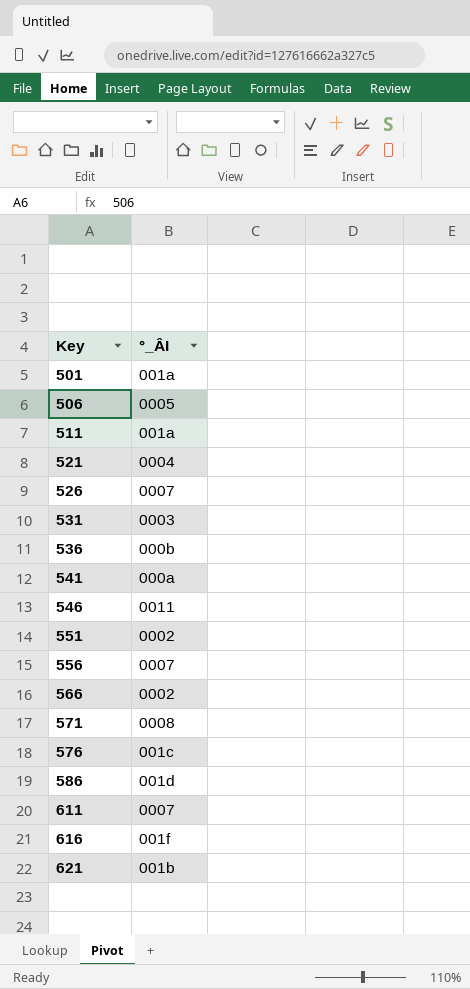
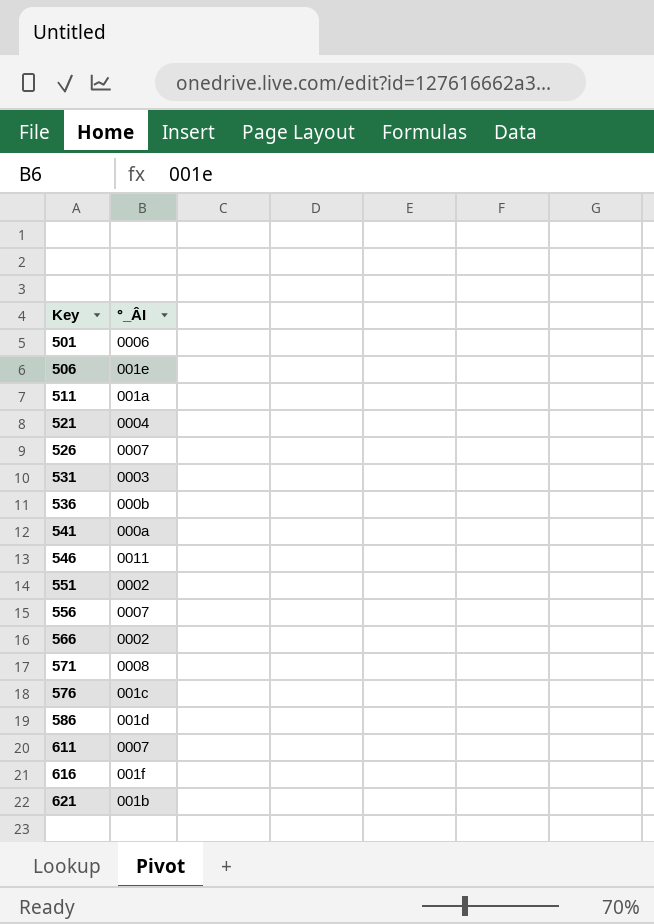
501 | °_ÂI: 001a -> 0006
506 | °_ÂI: 0005 -> 001e

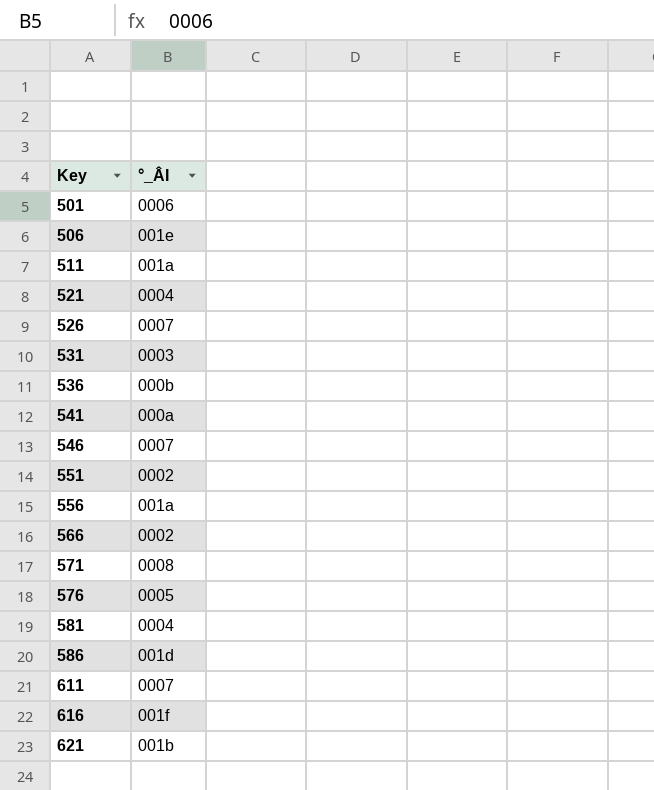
546 | °_ÂI: 0011 -> 0007
556 | °_ÂI: 0007 -> 001a
576 | °_ÂI: 001c -> 0005
row 581: none -> 0004

